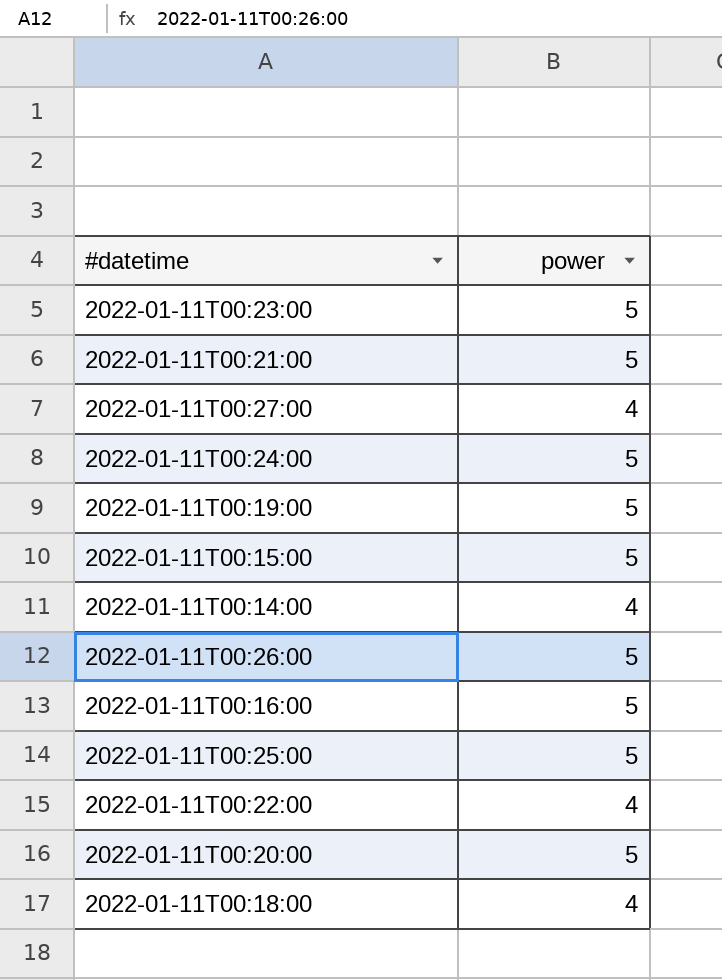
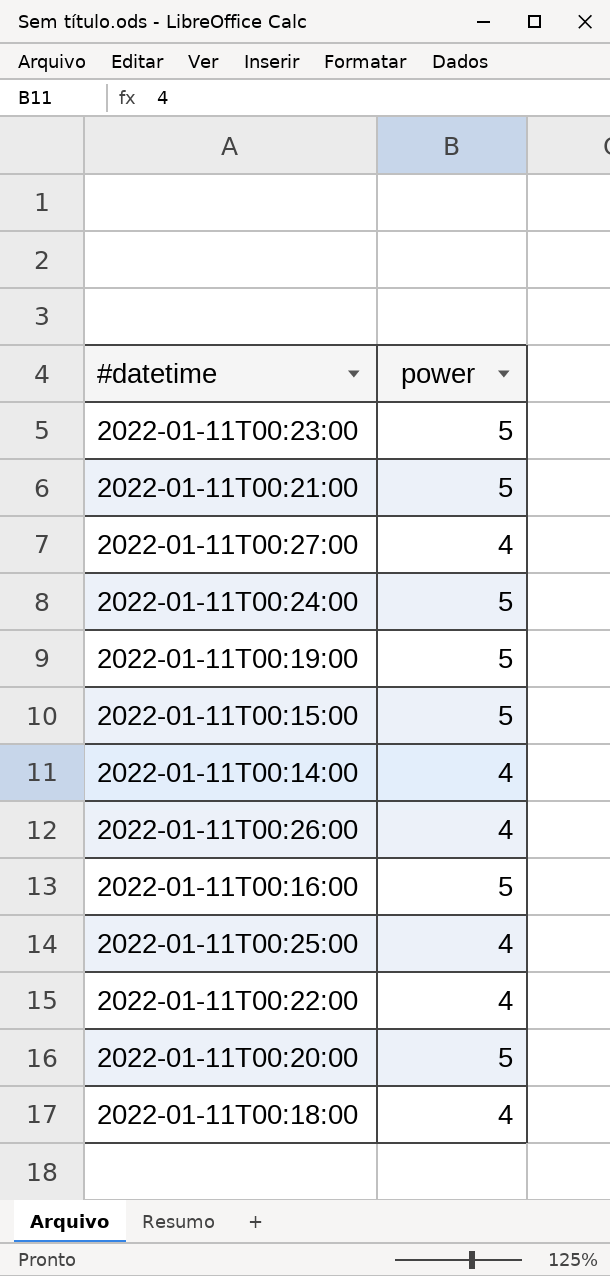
2022-01-11T00:26:00 | power: 5 -> 4
2022-01-11T00:25:00 | power: 5 -> 4

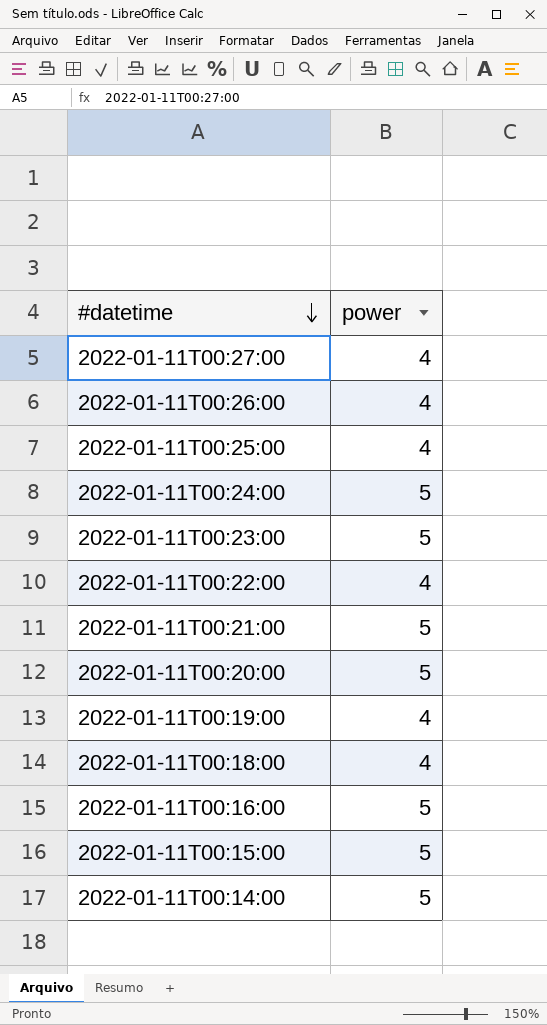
row order: none -> #datetime descending
2022-01-11T00:19:00 | power: 5 -> 4
2022-01-11T00:14:00 | power: 4 -> 5

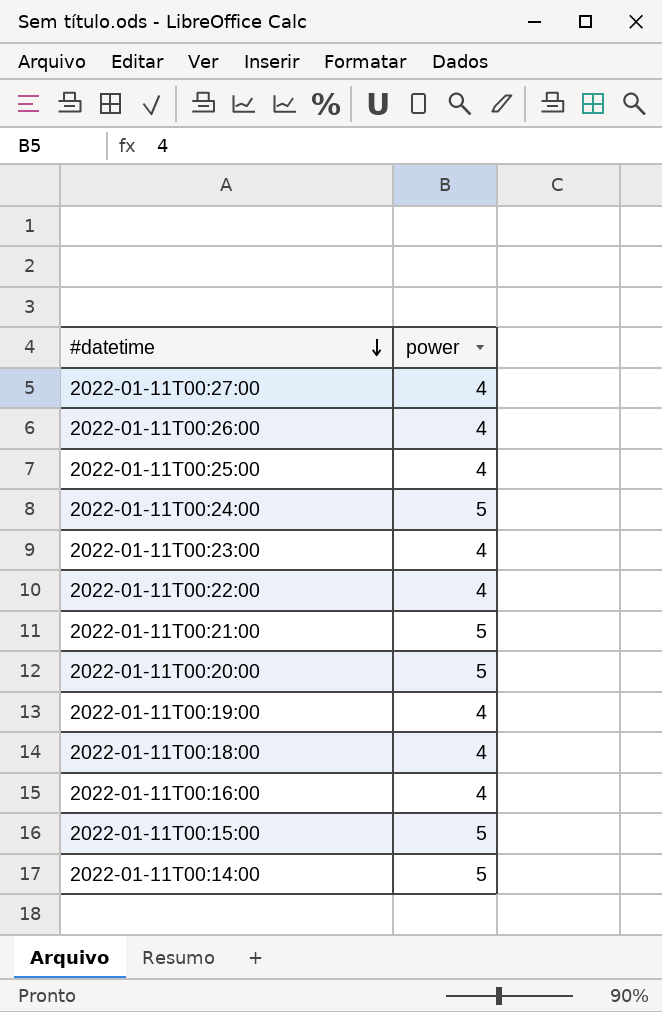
2022-01-11T00:23:00 | power: 5 -> 4
2022-01-11T00:16:00 | power: 5 -> 4

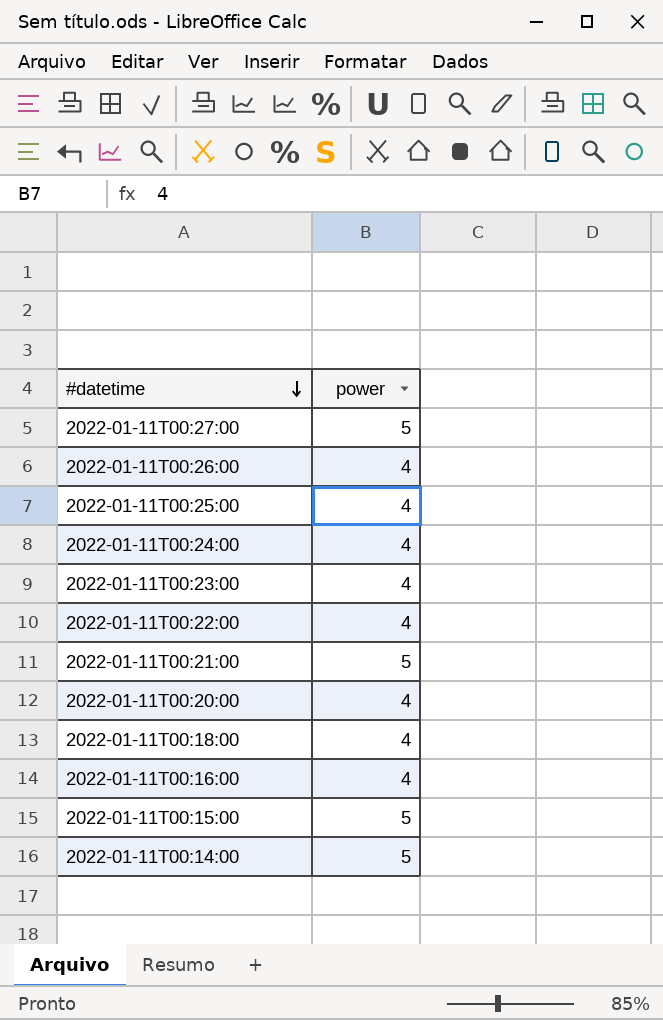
row 2022-01-11T00:19:00: 4 -> none
2022-01-11T00:27:00 | power: 4 -> 5
2022-01-11T00:24:00 | power: 5 -> 4
2022-01-11T00:20:00 | power: 5 -> 4

